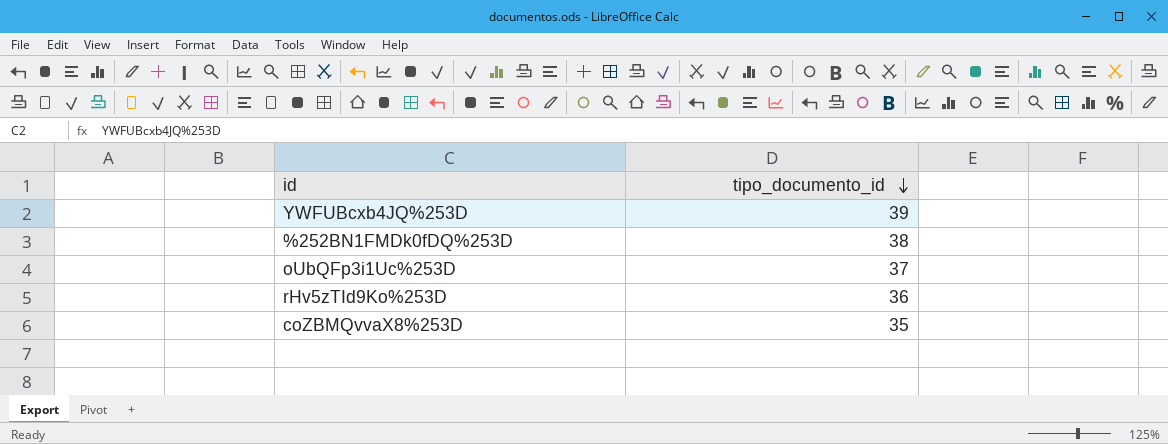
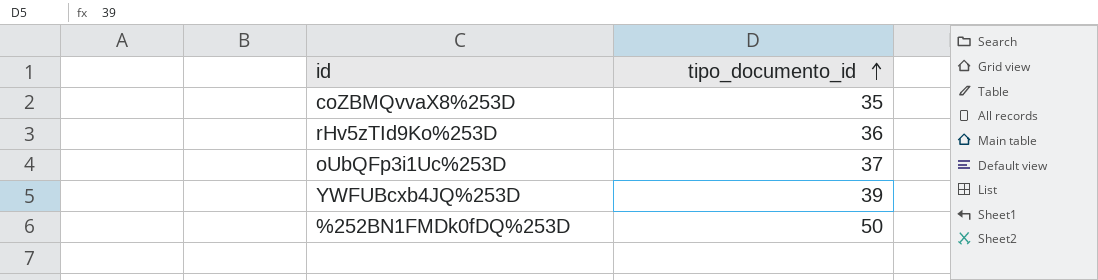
row order: tipo_documento_id descending -> tipo_documento_id ascending
%252BN1FMDk0fDQ%253D | tipo_documento_id: 38 -> 50

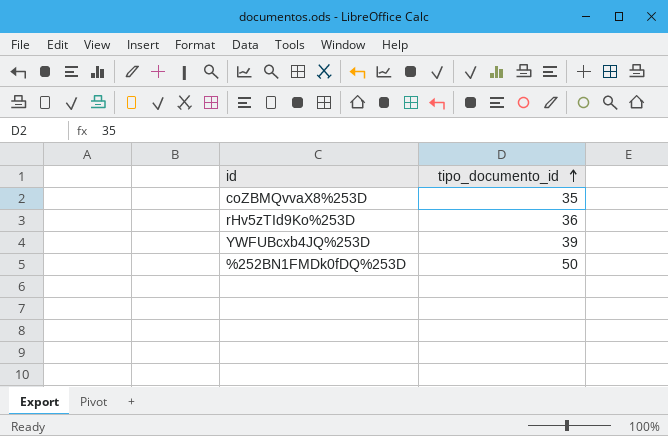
row oUbQFp3i1Uc%253D: 37 -> none

